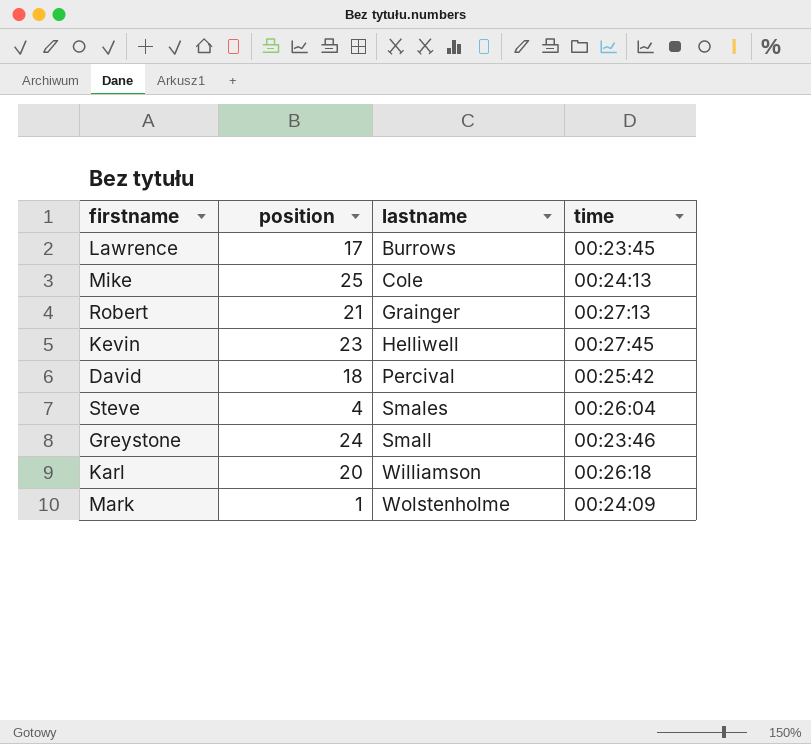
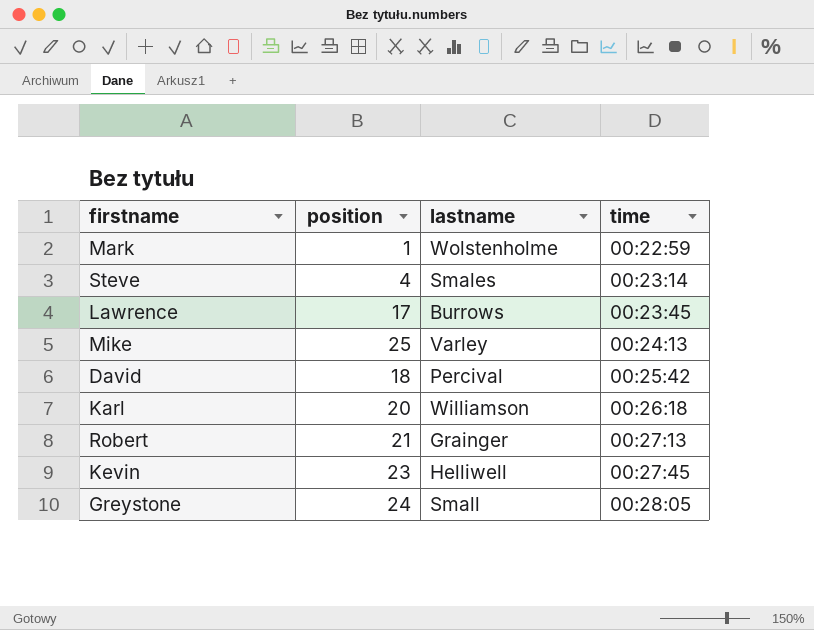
row order: lastname ascending -> time ascending
Mark | time: 00:24:09 -> 00:22:59
Steve | time: 00:26:04 -> 00:23:14
Mike | lastname: Cole -> Varley
Greystone | time: 00:23:46 -> 00:28:05

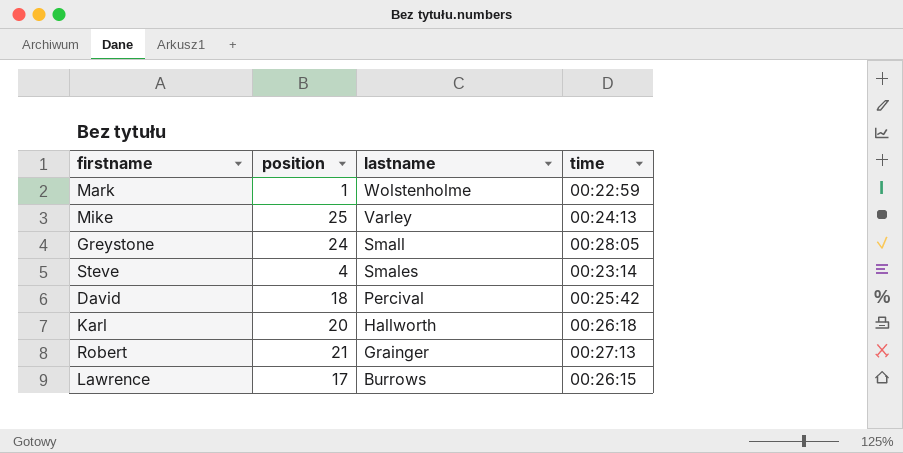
row order: time ascending -> lastname descending
row Kevin: 23 | Helliwell | 00:27:45 -> none
Karl | lastname: Williamson -> Hallworth
Lawrence | time: 00:23:45 -> 00:26:15

